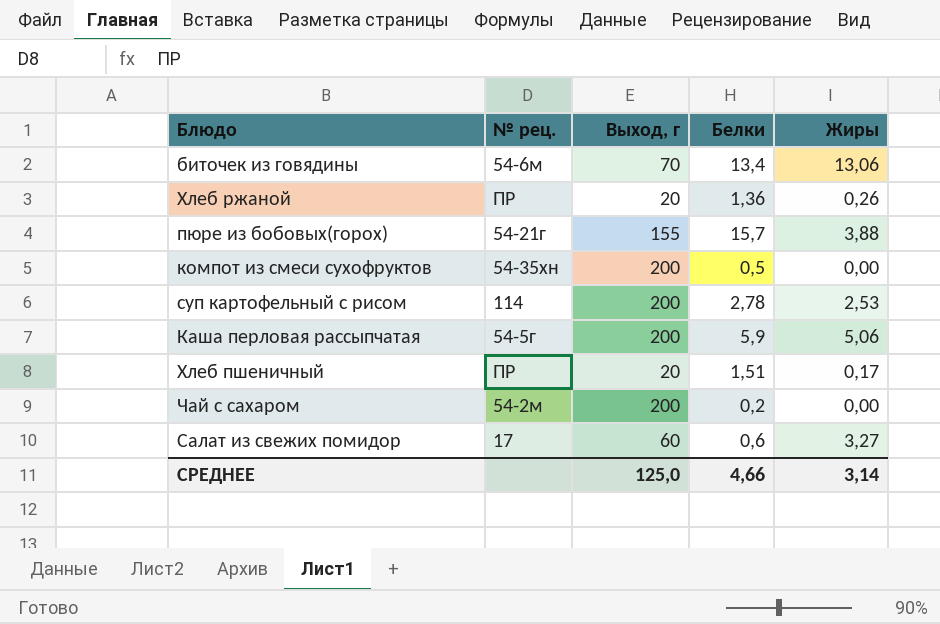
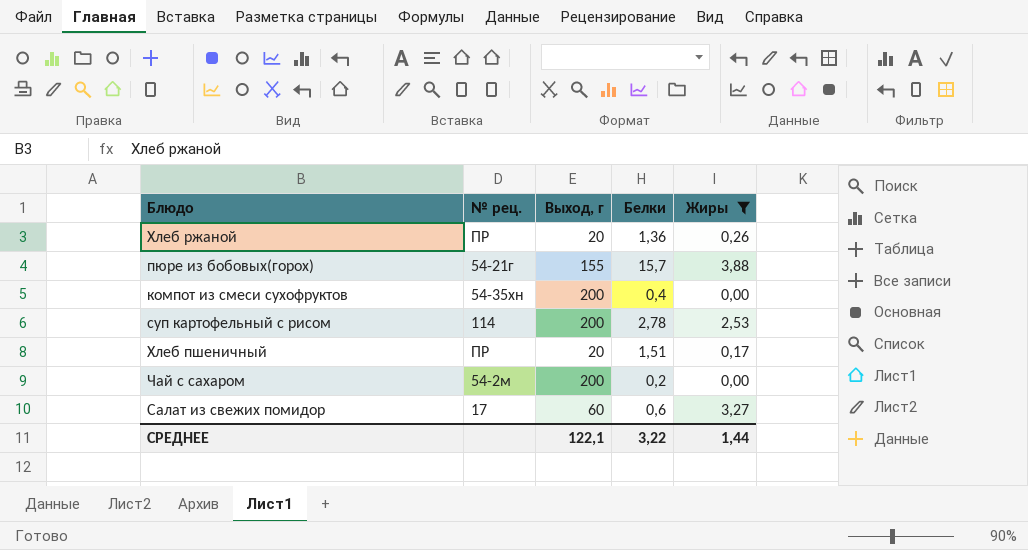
filter: none -> Жиры <= 3,88
компот из смеси сухофруктов | Белки: 0,5 -> 0,4
СРЕДНЕЕ | Выход, г: 125,0 -> 122,1
СРЕДНЕЕ | Белки: 4,66 -> 3,22
СРЕДНЕЕ | Жиры: 3,14 -> 1,44

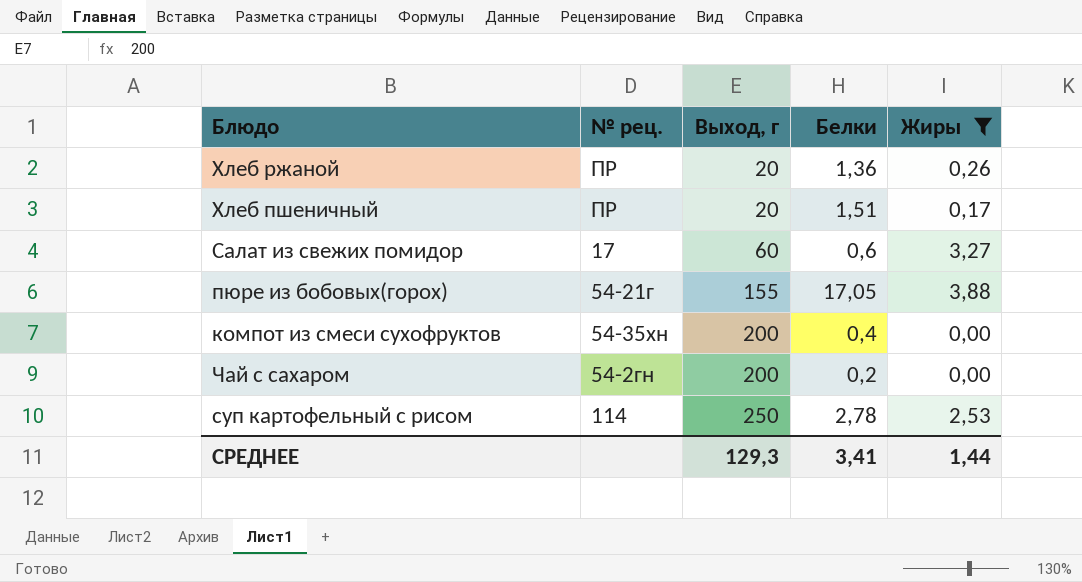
row order: none -> Выход, г ascending
пюре из бобовых(горох) | Белки: 15,7 -> 17,05
Чай с сахаром | № рец.: 54-2м -> 54-2гн
суп картофельный с рисом | Выход, г: 200 -> 250
СРЕДНЕЕ | Выход, г: 122,1 -> 129,3
СРЕДНЕЕ | Белки: 3,22 -> 3,41

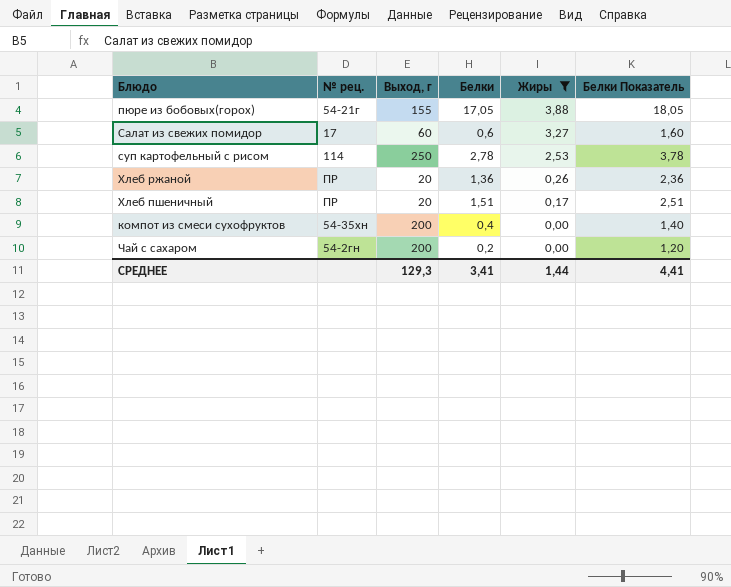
row order: Выход, г ascending -> Жиры descending
column Белки Показатель | formula: none -> [Белки] + 1

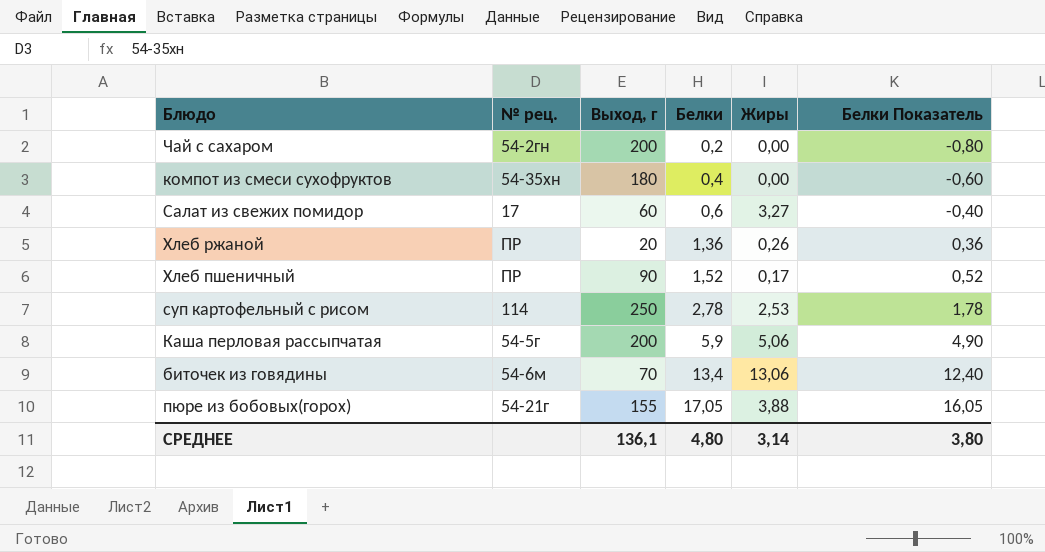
filter: Жиры <= 3,88 -> none
row order: Жиры descending -> Белки ascending
column Белки Показатель | formula: [Белки] + 1 -> [Белки] - 1
компот из смеси сухофруктов | Выход, г: 200 -> 180
Хлеб пшеничный | Выход, г: 20 -> 90
Хлеб пшеничный | Белки: 1,51 -> 1,52
СРЕДНЕЕ | Выход, г: 129,3 -> 136,1
СРЕДНЕЕ | Белки: 3,41 -> 4,80
СРЕДНЕЕ | Жиры: 1,44 -> 3,14
СРЕДНЕЕ | Белки Показатель: 4,41 -> 3,80

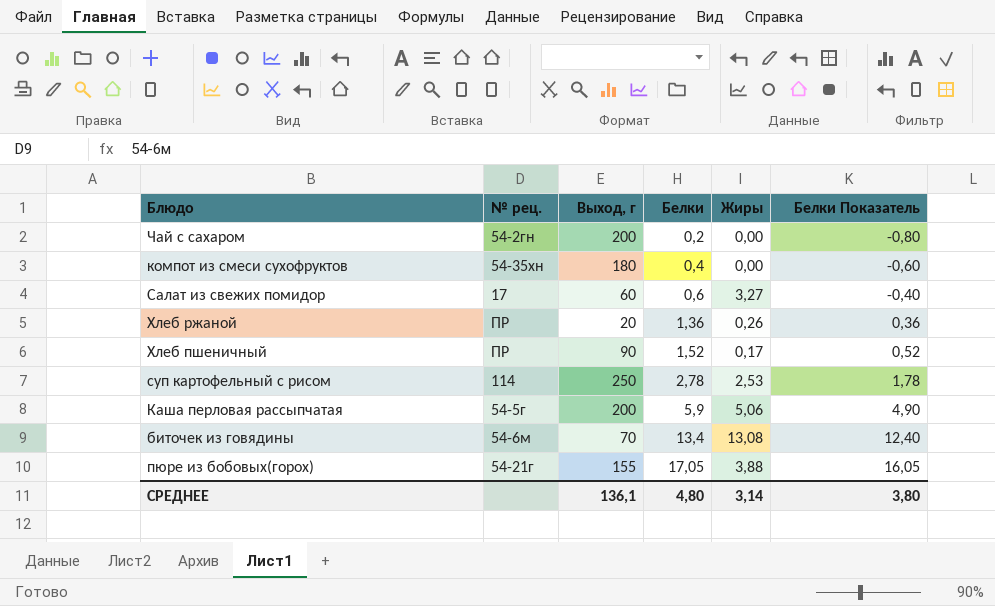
биточек из говядины | Жиры: 13,06 -> 13,08

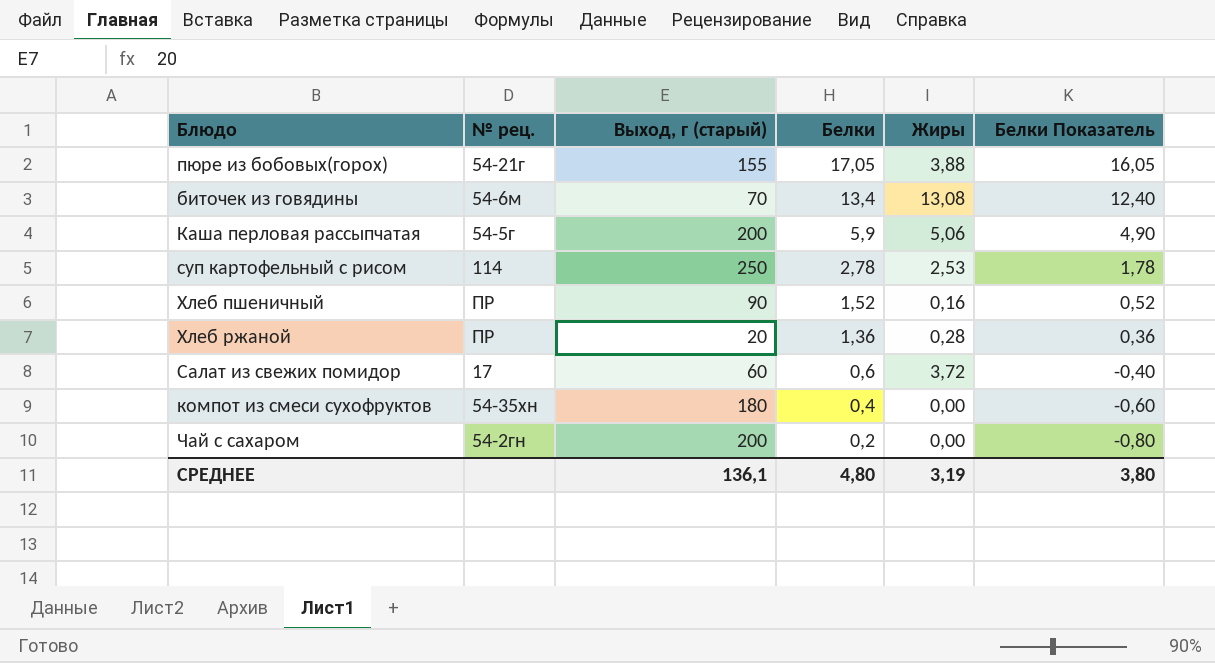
row order: Белки ascending -> Белки descending
column name: Выход, г -> Выход, г (старый)
Хлеб пшеничный | Жиры: 0,17 -> 0,16
Хлеб ржаной | Жиры: 0,26 -> 0,28
Салат из свежих помидор | Жиры: 3,27 -> 3,72
СРЕДНЕЕ | Жиры: 3,14 -> 3,19

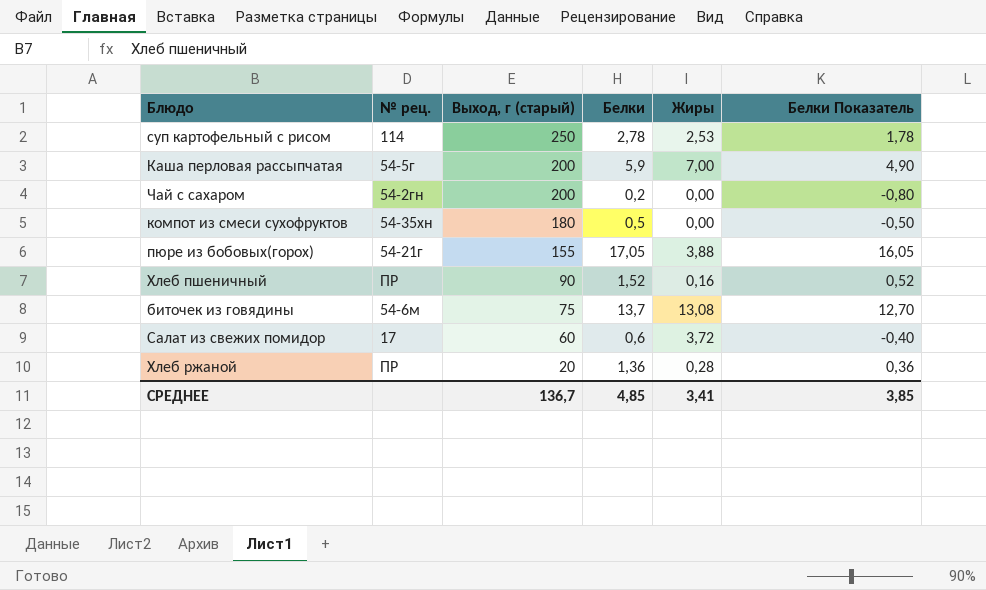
row order: Белки descending -> Выход, г (старый) descending
Каша перловая рассыпчатая | Жиры: 5,06 -> 7,00
компот из смеси сухофруктов | Белки: 0,4 -> 0,5
компот из смеси сухофруктов | Белки Показатель: -0,60 -> -0,50
биточек из говядины | Выход, г (старый): 70 -> 75
биточек из говядины | Белки: 13,4 -> 13,7
биточек из говядины | Белки Показатель: 12,40 -> 12,70
СРЕДНЕЕ | Выход, г (старый): 136,1 -> 136,7
СРЕДНЕЕ | Белки: 4,80 -> 4,85
СРЕДНЕЕ | Жиры: 3,19 -> 3,41
СРЕДНЕЕ | Белки Показатель: 3,80 -> 3,85

